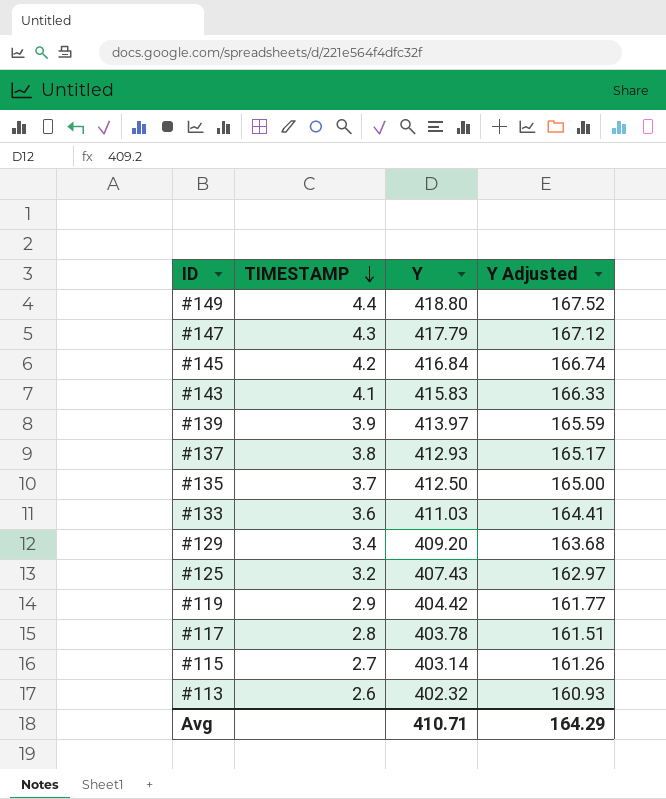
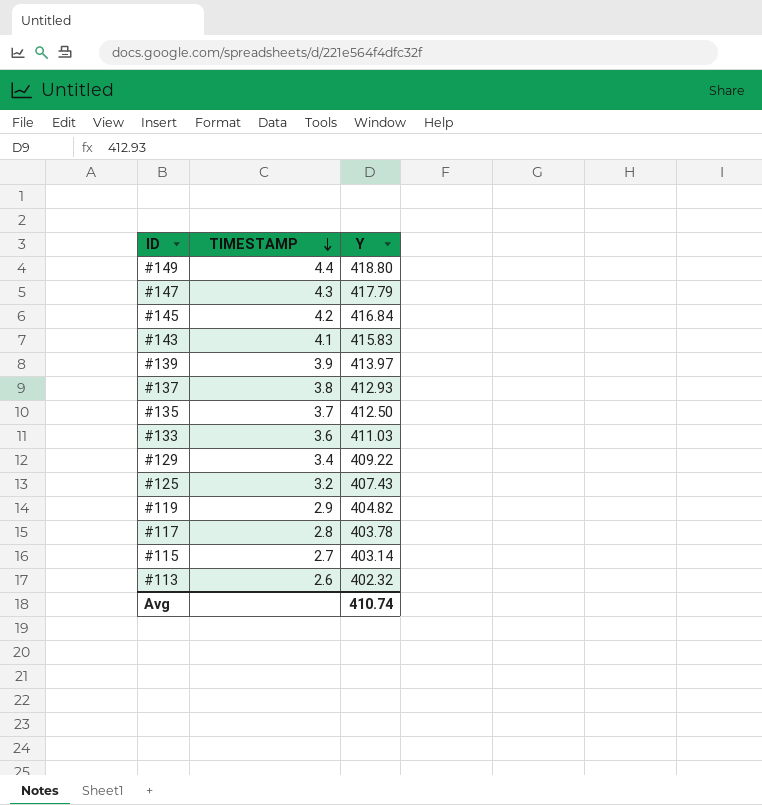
column Y Adjusted | formula: [Y] * 0.4 -> none
#129 | Y: 409.20 -> 409.22
#119 | Y: 404.42 -> 404.82
Avg | Y: 410.71 -> 410.74

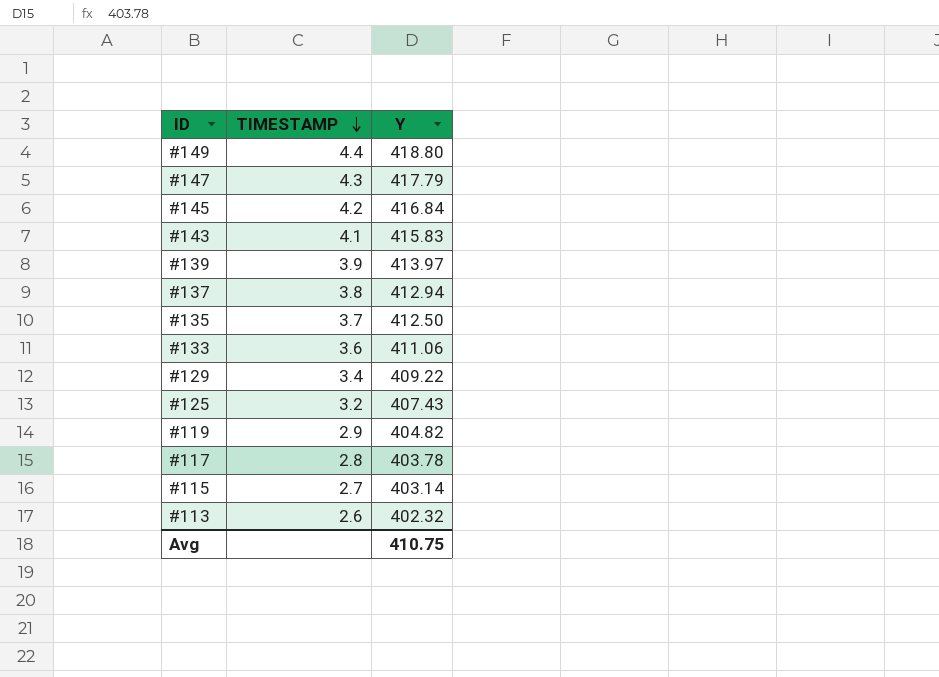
#137 | Y: 412.93 -> 412.94
#133 | Y: 411.03 -> 411.06
Avg | Y: 410.74 -> 410.75

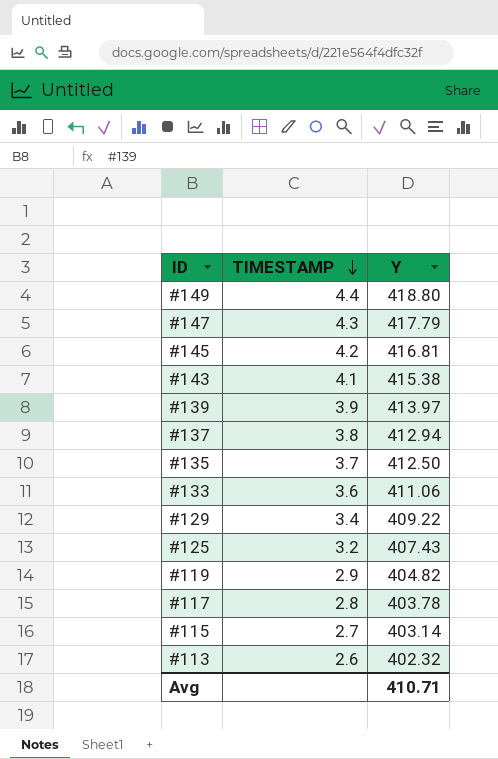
#145 | Y: 416.84 -> 416.81
#143 | Y: 415.83 -> 415.38
Avg | Y: 410.75 -> 410.71

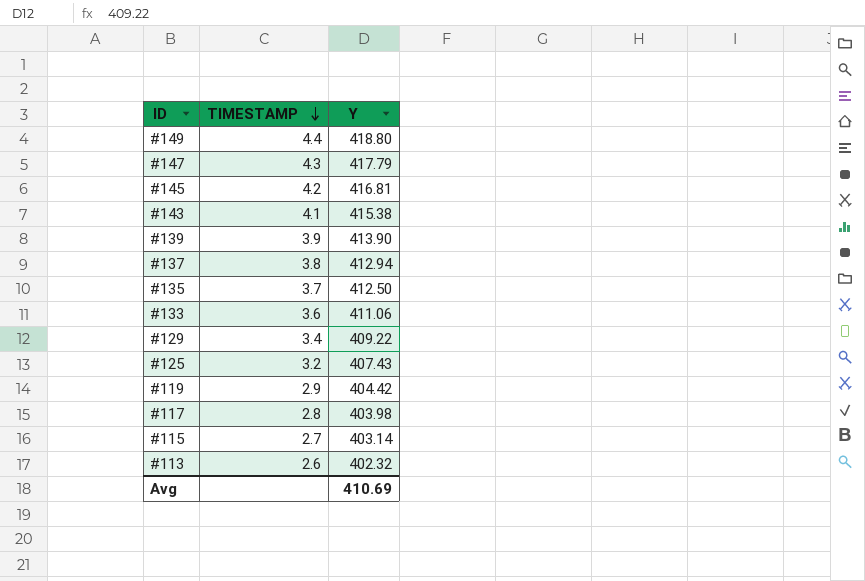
#139 | Y: 413.97 -> 413.90
#119 | Y: 404.82 -> 404.42
#117 | Y: 403.78 -> 403.98
Avg | Y: 410.71 -> 410.69

